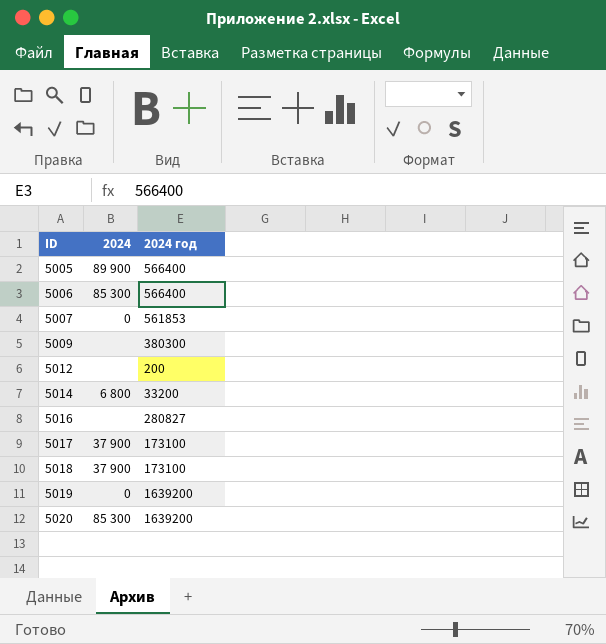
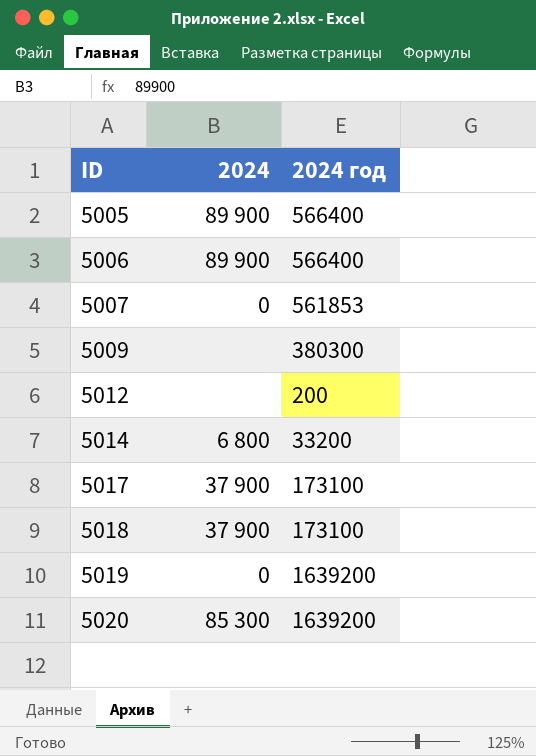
row 5016: none | 280827 -> none
5006 | 2024: 85 300 -> 89 900

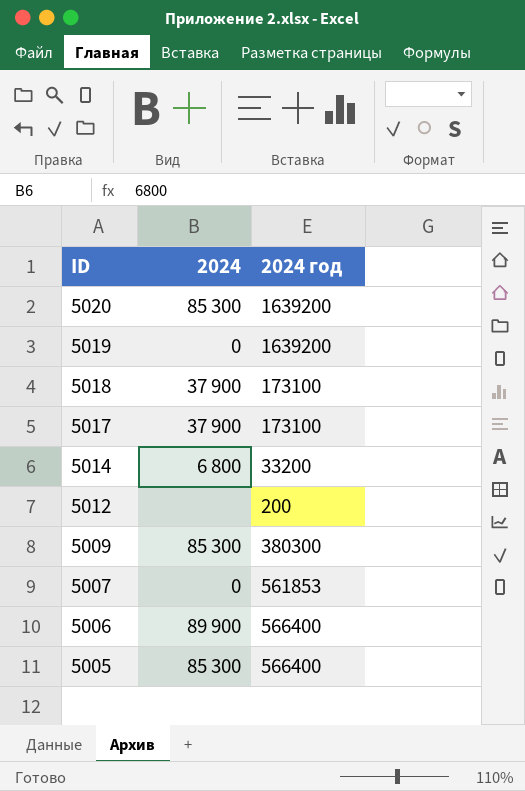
row order: ID ascending -> ID descending
5009 | 2024: none -> 85 300
5005 | 2024: 89 900 -> 85 300

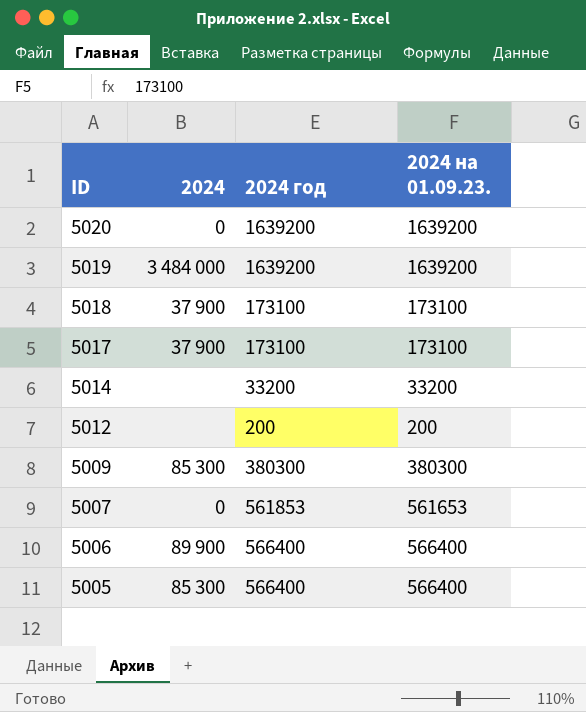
column 2024 на 01.09.23. | position: none -> 4
5020 | 2024: 85 300 -> 0
5019 | 2024: 0 -> 3 484 000
5014 | 2024: 6 800 -> none

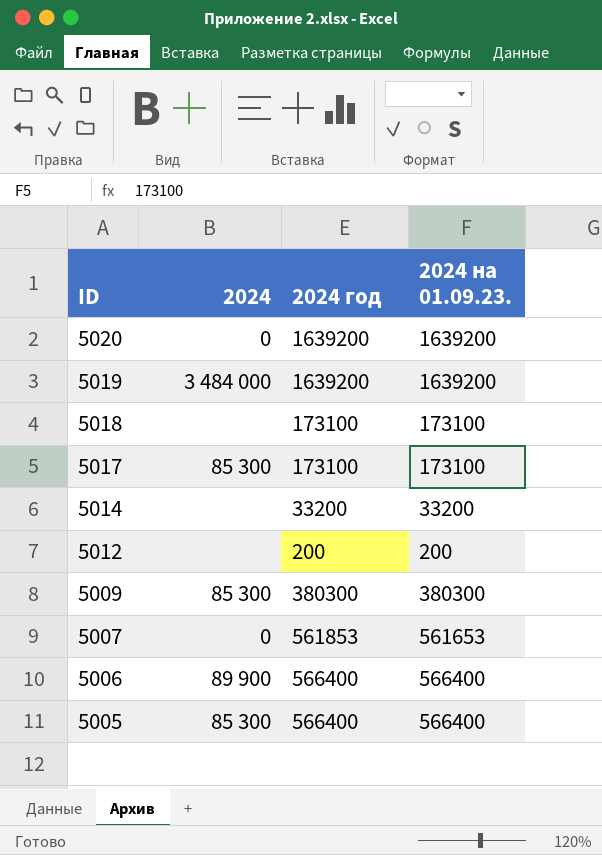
5018 | 2024: 37 900 -> none
5017 | 2024: 37 900 -> 85 300

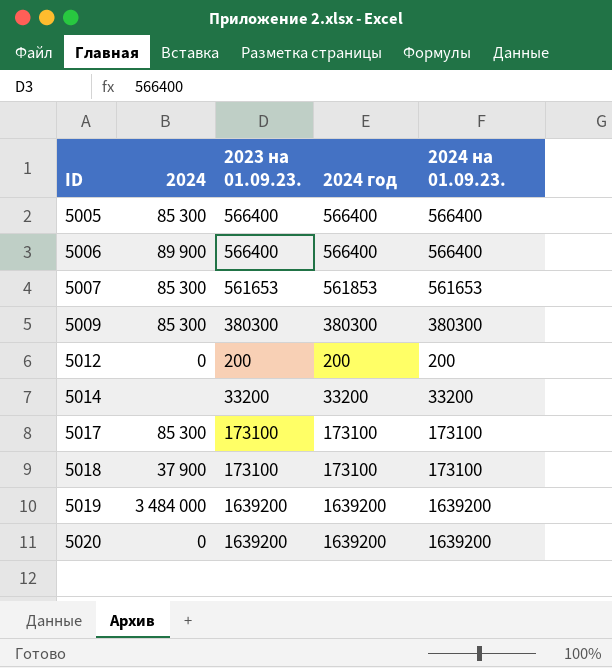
row order: ID descending -> ID ascending
column 2023 на 01.09.23. | position: none -> 3
5007 | 2024: 0 -> 85 300
5012 | 2024: none -> 0
5018 | 2024: none -> 37 900

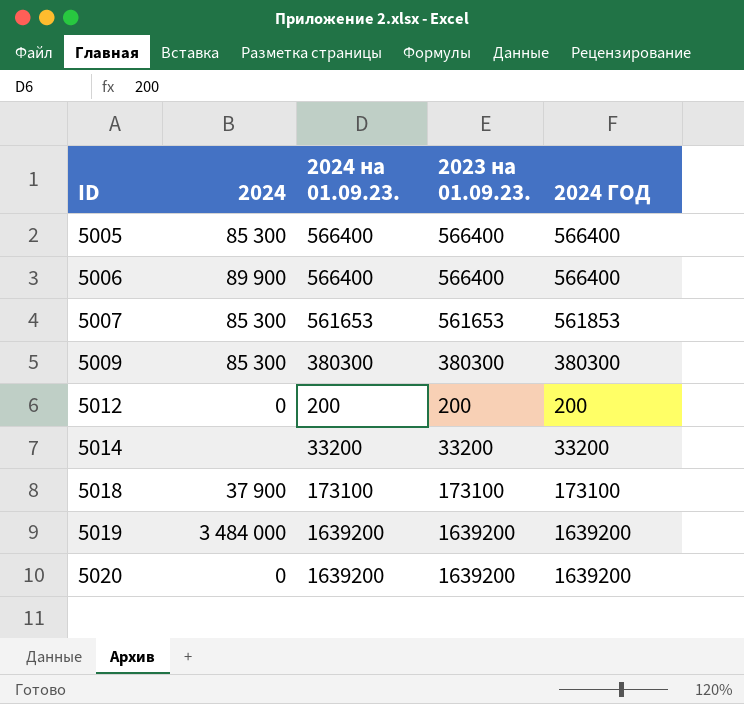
column 2024 на 01.09.23. | position: 5 -> 3
column name: 2024 год -> 2024 ГОД
row 5017: 85 300 | 173100 | 173100 | 173100 -> none

